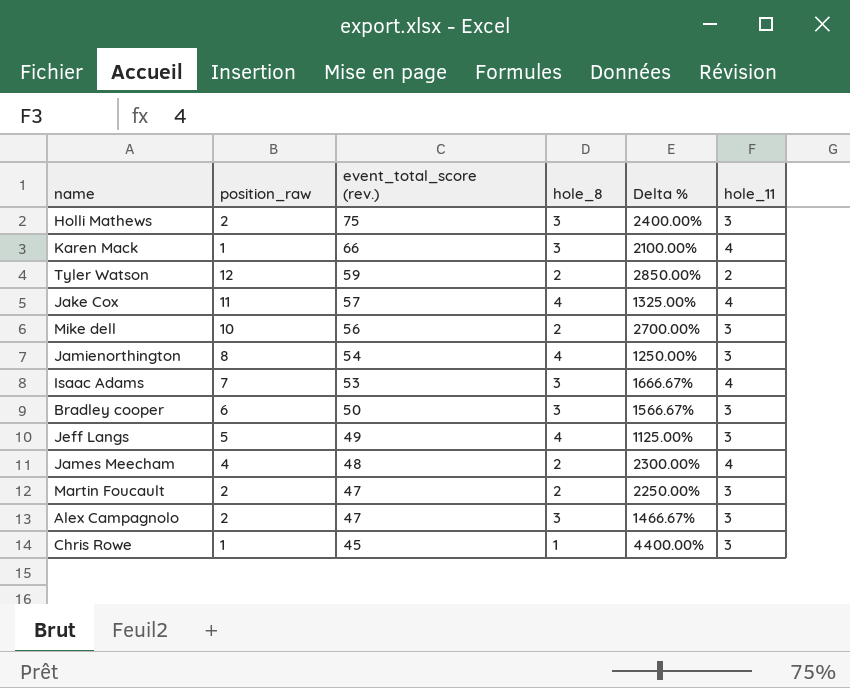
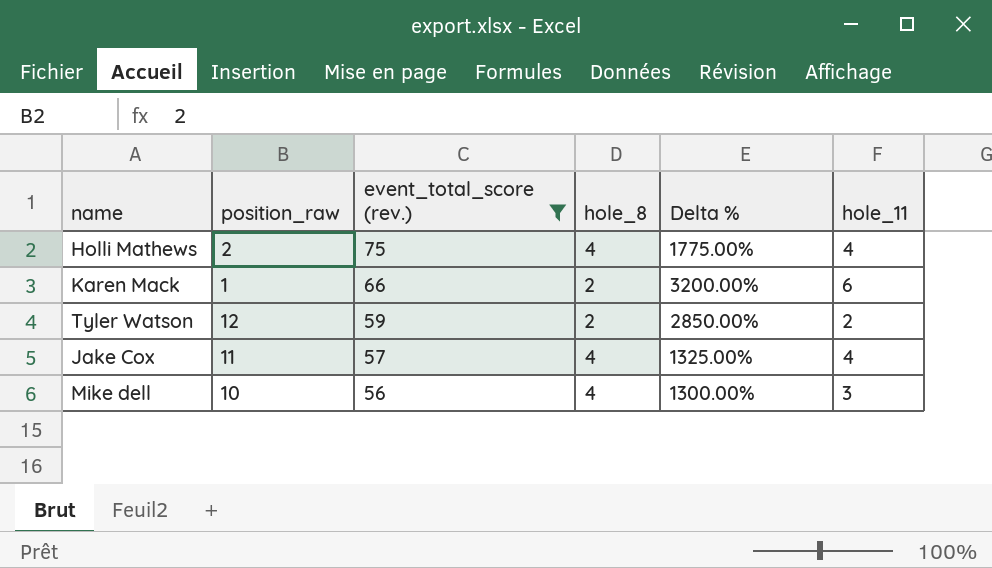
filter: none -> event_total_score (rev.) >= 56
Holli Mathews | hole_8: 3 -> 4
Holli Mathews | Delta %: 2400.00% -> 1775.00%
Holli Mathews | hole_11: 3 -> 4
Karen Mack | hole_8: 3 -> 2
Karen Mack | Delta %: 2100.00% -> 3200.00%
Karen Mack | hole_11: 4 -> 6
Mike dell | hole_8: 2 -> 4
Mike dell | Delta %: 2700.00% -> 1300.00%

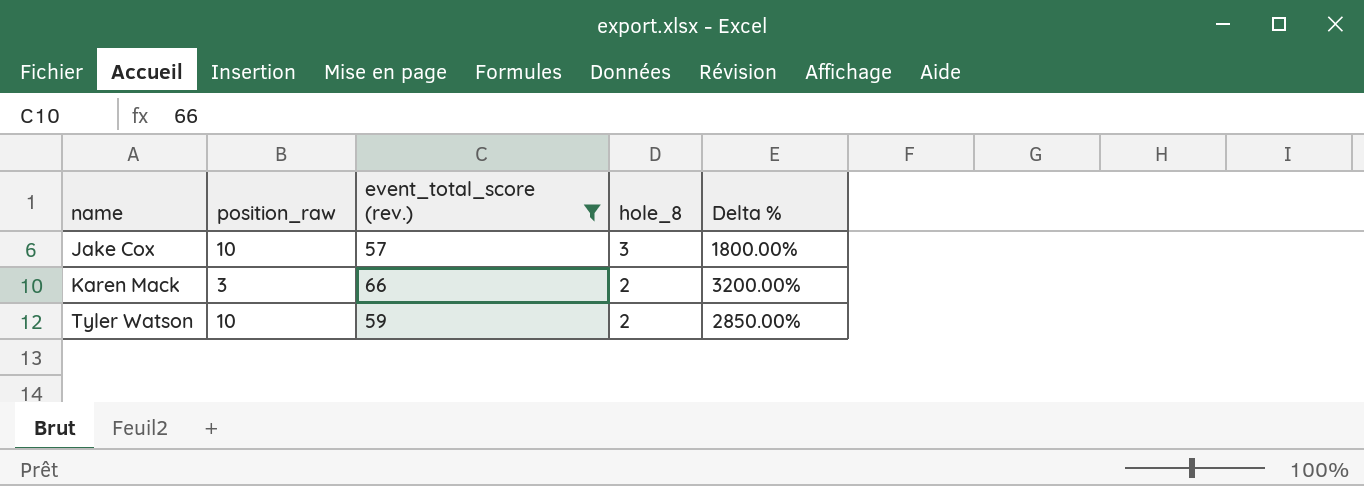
row order: event_total_score (rev.) descending -> name ascending
column hole_11 | position: 6 -> none
row Holli Mathews: 2 | 75 | 4 | 1775.00% | 4 -> none
row Mike dell: 10 | 56 | 4 | 1300.00% | 3 -> none
Jake Cox | position_raw: 11 -> 10
Jake Cox | hole_8: 4 -> 3
Jake Cox | Delta %: 1325.00% -> 1800.00%
Karen Mack | position_raw: 1 -> 3
Tyler Watson | position_raw: 12 -> 10

